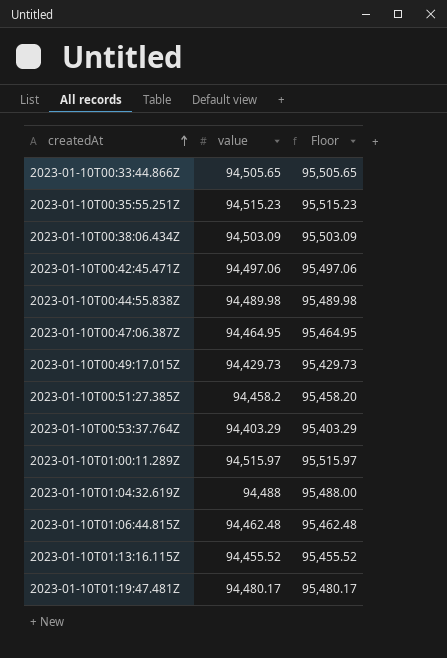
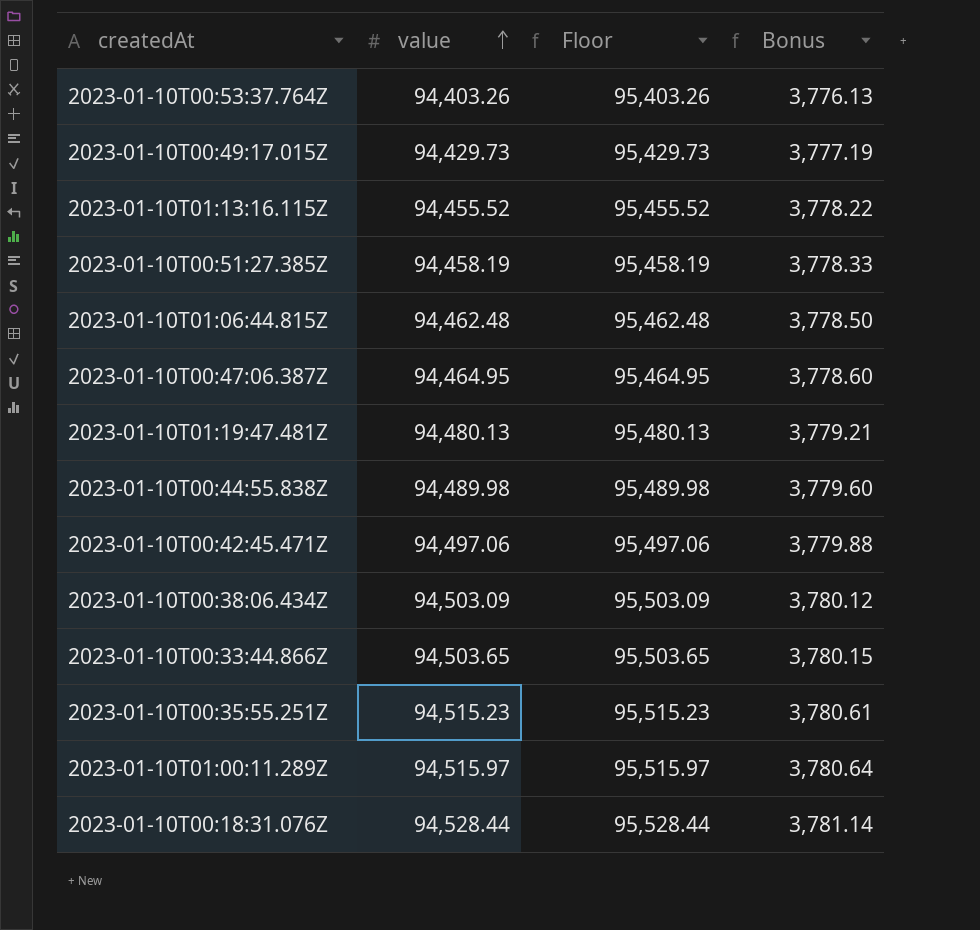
row order: createdAt ascending -> value ascending
column Bonus | formula: none -> [value] * 0.04
row 2023-01-10T01:04:32.619Z: 94,488 | 95,488.00 -> none
2023-01-10T00:53:37.764Z | value: 94,403.29 -> 94,403.26
2023-01-10T00:53:37.764Z | Floor: 95,403.29 -> 95,403.26
2023-01-10T00:51:27.385Z | value: 94,458.2 -> 94,458.19
2023-01-10T00:51:27.385Z | Floor: 95,458.20 -> 95,458.19
2023-01-10T01:19:47.481Z | value: 94,480.17 -> 94,480.13
2023-01-10T01:19:47.481Z | Floor: 95,480.17 -> 95,480.13
2023-01-10T00:33:44.866Z | value: 94,505.65 -> 94,503.65
2023-01-10T00:33:44.866Z | Floor: 95,505.65 -> 95,503.65
row 2023-01-10T00:18:31.076Z: none -> 94,528.44 | 95,528.44 | 3,781.14

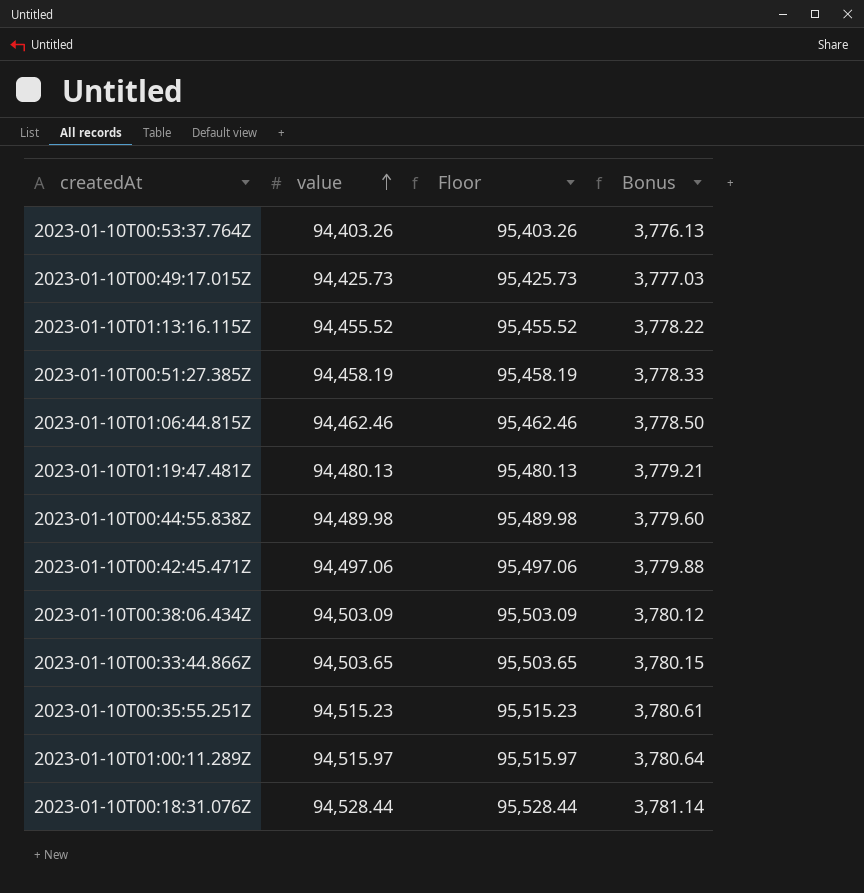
row 2023-01-10T00:47:06.387Z: 94,464.95 | 95,464.95 | 3,778.60 -> none
2023-01-10T00:49:17.015Z | value: 94,429.73 -> 94,425.73
2023-01-10T00:49:17.015Z | Floor: 95,429.73 -> 95,425.73
2023-01-10T00:49:17.015Z | Bonus: 3,777.19 -> 3,777.03
2023-01-10T01:06:44.815Z | value: 94,462.48 -> 94,462.46
2023-01-10T01:06:44.815Z | Floor: 95,462.48 -> 95,462.46

